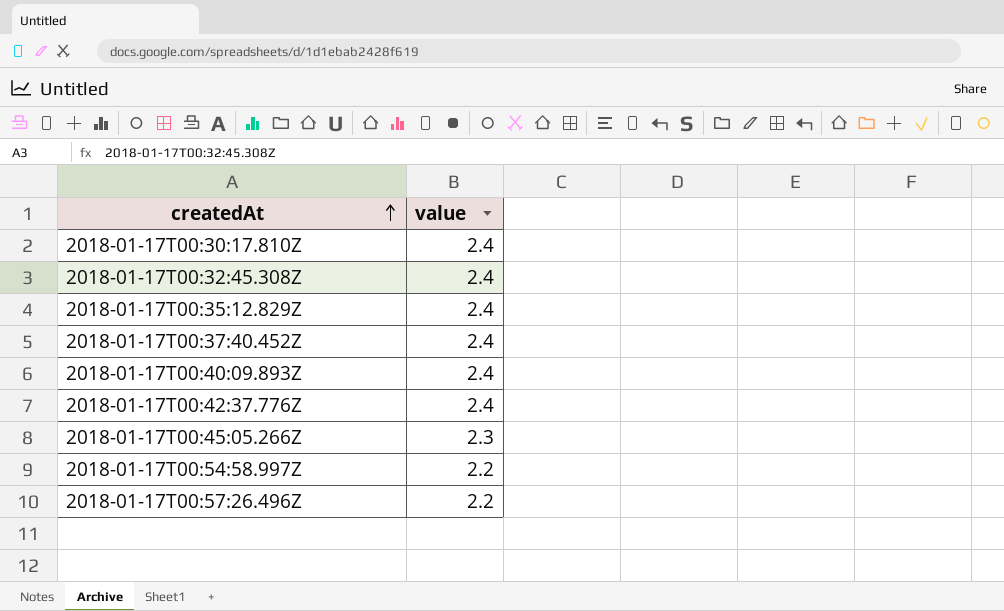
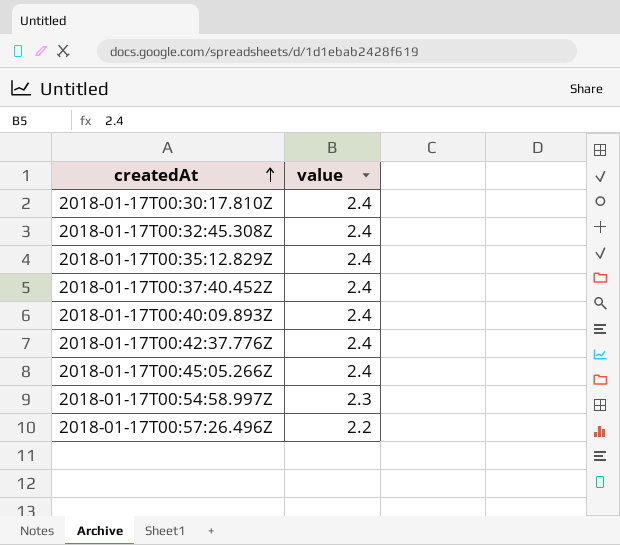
2018-01-17T00:45:05.266Z | value: 2.3 -> 2.4
2018-01-17T00:54:58.997Z | value: 2.2 -> 2.3

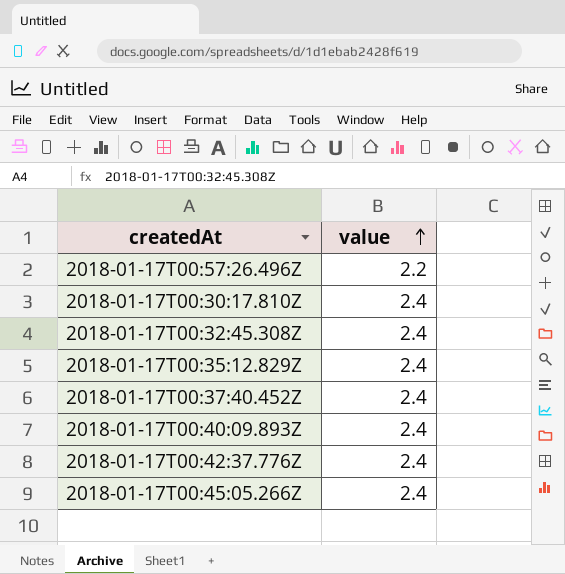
row order: createdAt ascending -> value ascending
row 2018-01-17T00:54:58.997Z: 2.3 -> none

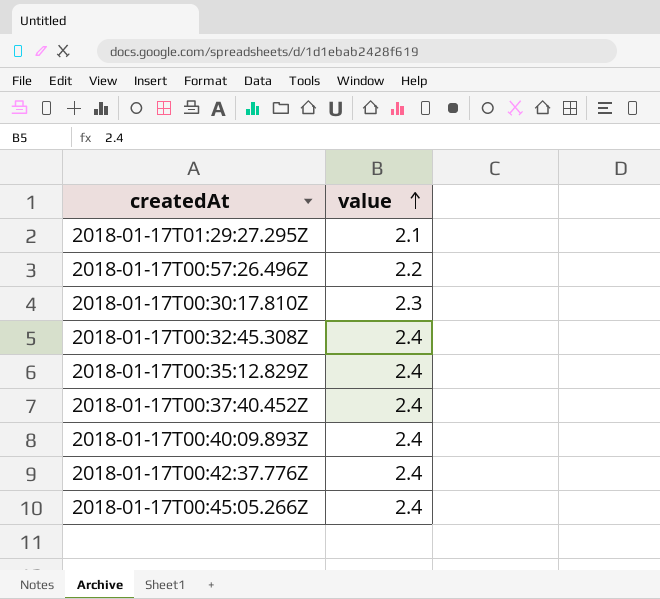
row 2018-01-17T01:29:27.295Z: none -> 2.1
2018-01-17T00:30:17.810Z | value: 2.4 -> 2.3

